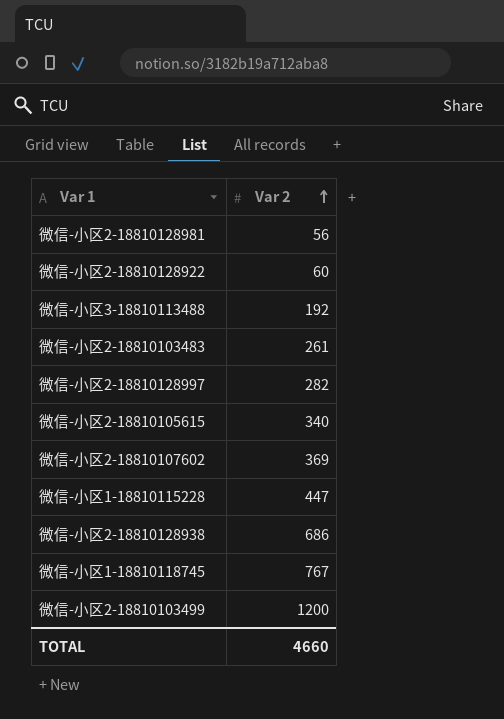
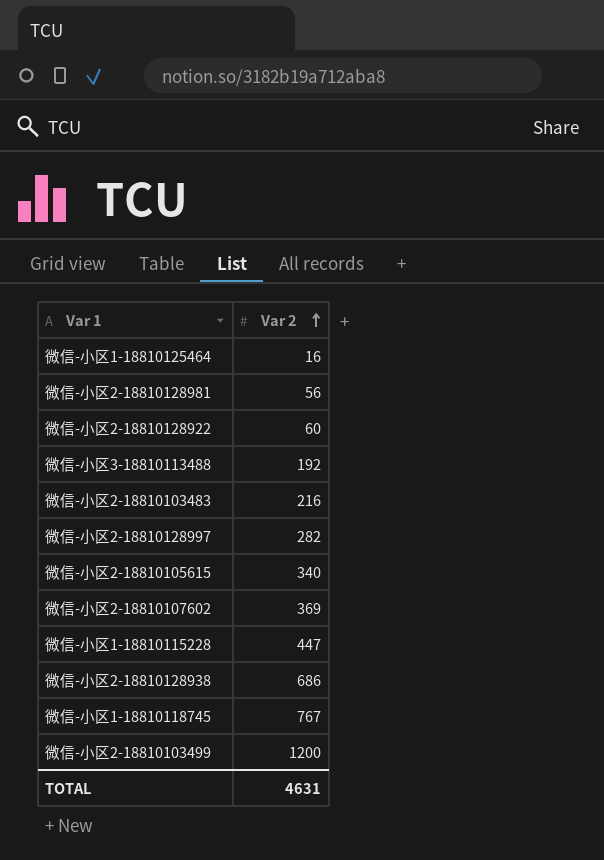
row 微信-小区1-18810125464: none -> 16
微信-小区2-18810103483 | Var 2: 261 -> 216
TOTAL | Var 2: 4660 -> 4631

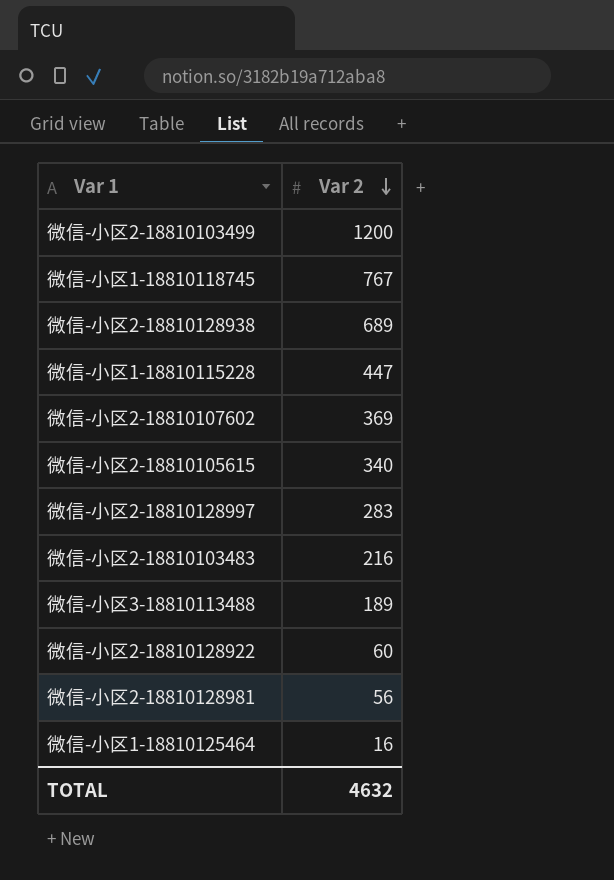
row order: Var 2 ascending -> Var 2 descending
微信-小区2-18810128938 | Var 2: 686 -> 689
微信-小区2-18810128997 | Var 2: 282 -> 283
微信-小区3-18810113488 | Var 2: 192 -> 189
TOTAL | Var 2: 4631 -> 4632

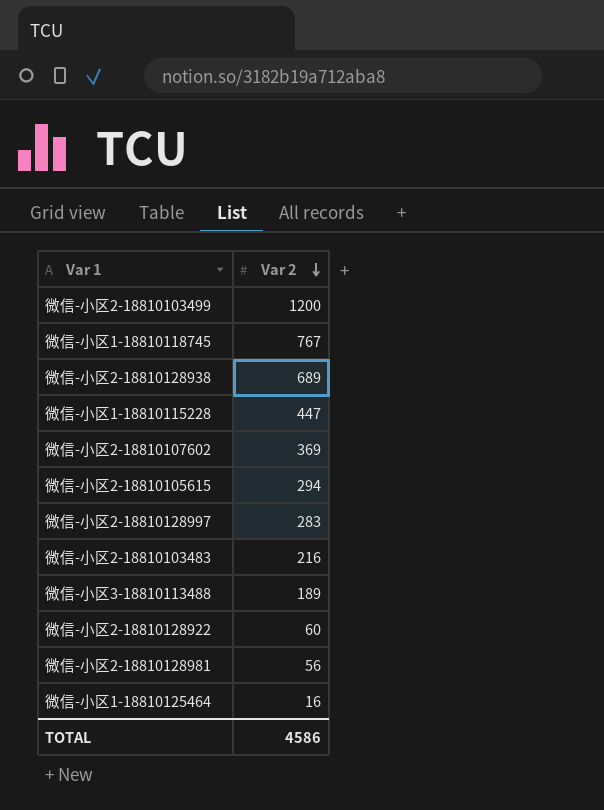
微信-小区2-18810105615 | Var 2: 340 -> 294
TOTAL | Var 2: 4632 -> 4586

